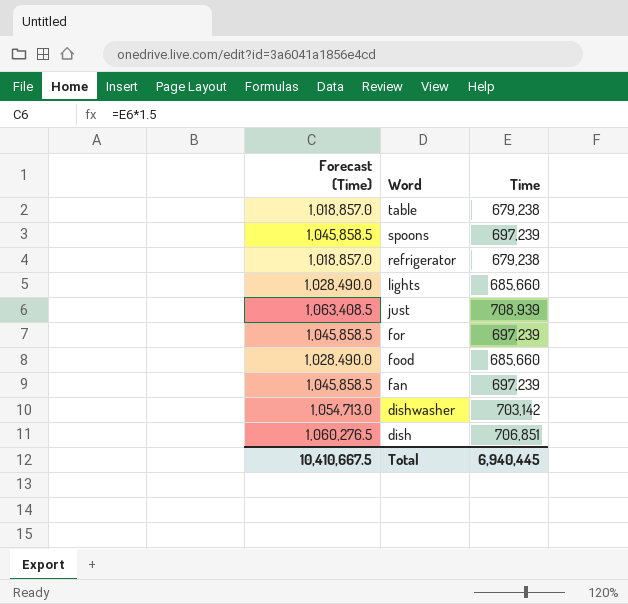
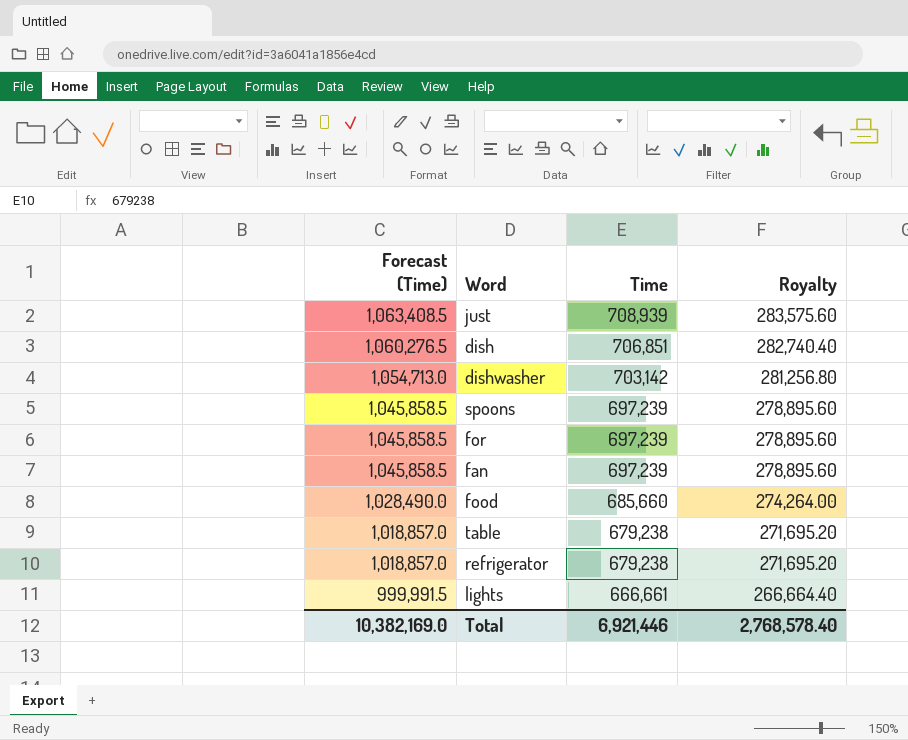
row order: Word descending -> Forecast (Time) descending
column Royalty | formula: none -> [Time] * 0.4
lights | Forecast (Time): 1,028,490.0 -> 999,991.5
lights | Time: 685,660 -> 666,661
Total | Forecast (Time): 10,410,667.5 -> 10,382,169.0
Total | Time: 6,940,445 -> 6,921,446

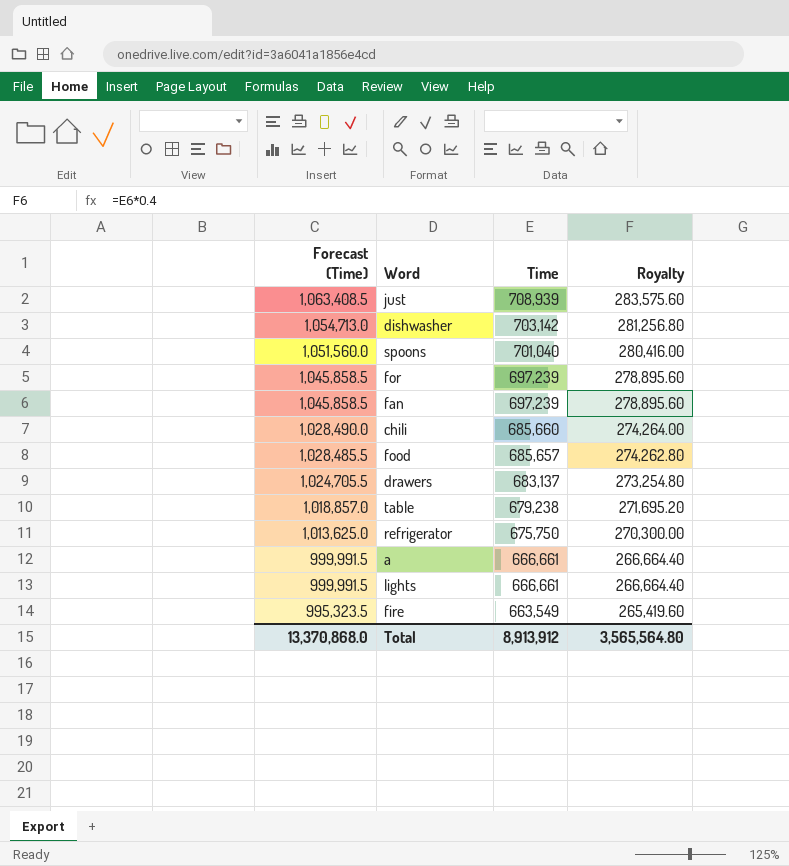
row dish: 1,060,276.5 | 706,851 | 282,740.40 -> none
spoons | Forecast (Time): 1,045,858.5 -> 1,051,560.0
spoons | Time: 697,239 -> 701,040
spoons | Royalty: 278,895.60 -> 280,416.00
row chili: none -> 1,028,490.0 | 685,660 | 274,264.00
food | Forecast (Time): 1,028,490.0 -> 1,028,485.5
food | Time: 685,660 -> 685,657
food | Royalty: 274,264.00 -> 274,262.80
row drawers: none -> 1,024,705.5 | 683,137 | 273,254.80
refrigerator | Forecast (Time): 1,018,857.0 -> 1,013,625.0
refrigerator | Time: 679,238 -> 675,750
refrigerator | Royalty: 271,695.20 -> 270,300.00
row a: none -> 999,991.5 | 666,661 | 266,664.40
row fire: none -> 995,323.5 | 663,549 | 265,419.60
Total | Forecast (Time): 10,382,169.0 -> 13,370,868.0
Total | Time: 6,921,446 -> 8,913,912
Total | Royalty: 2,768,578.40 -> 3,565,564.80

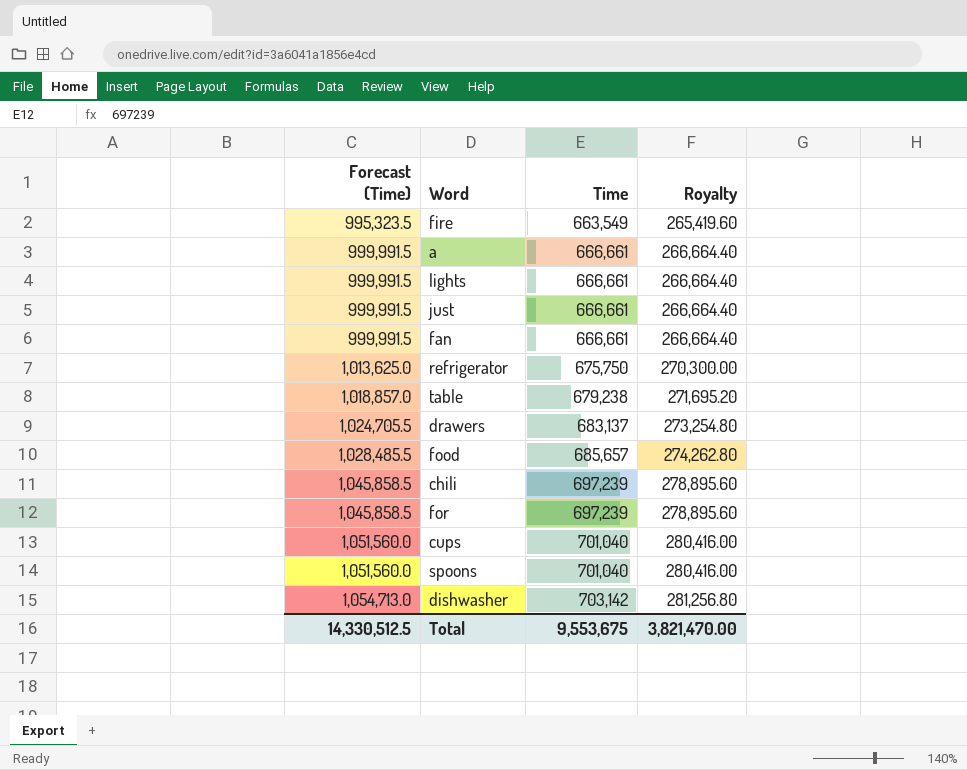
row order: Forecast (Time) descending -> Forecast (Time) ascending
just | Forecast (Time): 1,063,408.5 -> 999,991.5
just | Time: 708,939 -> 666,661
just | Royalty: 283,575.60 -> 266,664.40
fan | Forecast (Time): 1,045,858.5 -> 999,991.5
fan | Time: 697,239 -> 666,661
fan | Royalty: 278,895.60 -> 266,664.40
chili | Forecast (Time): 1,028,490.0 -> 1,045,858.5
chili | Time: 685,660 -> 697,239
chili | Royalty: 274,264.00 -> 278,895.60
row cups: none -> 1,051,560.0 | 701,040 | 280,416.00
Total | Forecast (Time): 13,370,868.0 -> 14,330,512.5
Total | Time: 8,913,912 -> 9,553,675
Total | Royalty: 3,565,564.80 -> 3,821,470.00

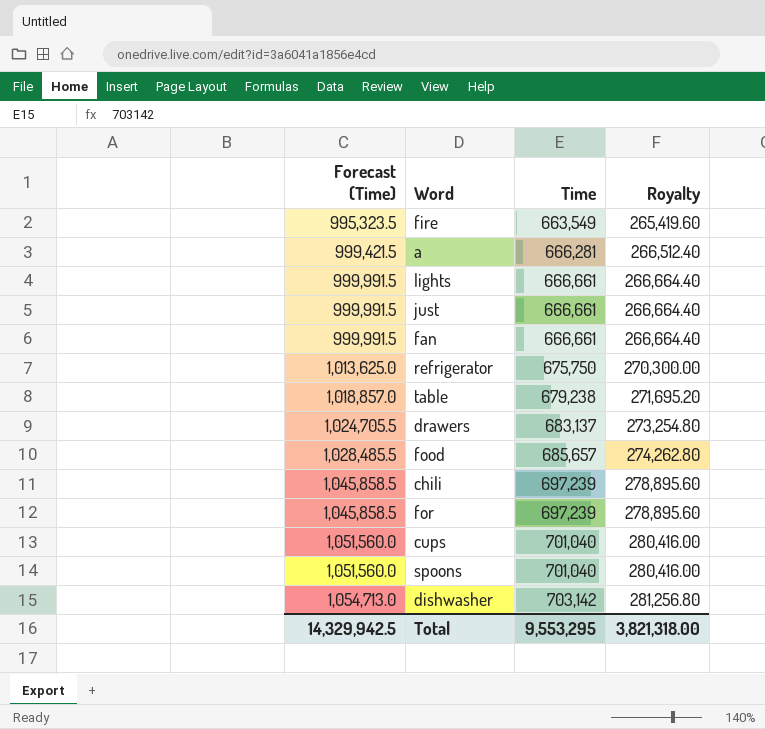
a | Forecast (Time): 999,991.5 -> 999,421.5
a | Time: 666,661 -> 666,281
a | Royalty: 266,664.40 -> 266,512.40
Total | Forecast (Time): 14,330,512.5 -> 14,329,942.5
Total | Time: 9,553,675 -> 9,553,295
Total | Royalty: 3,821,470.00 -> 3,821,318.00

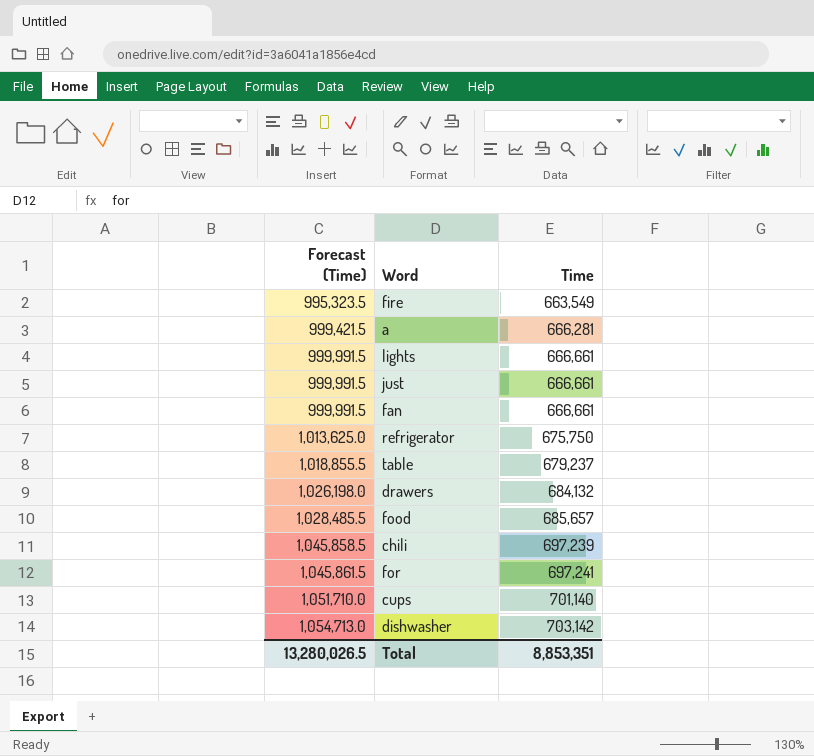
column Royalty | formula: [Time] * 0.4 -> none
row spoons: 1,051,560.0 | 701,040 | 280,416.00 -> none
table | Forecast (Time): 1,018,857.0 -> 1,018,855.5
table | Time: 679,238 -> 679,237
drawers | Forecast (Time): 1,024,705.5 -> 1,026,198.0
drawers | Time: 683,137 -> 684,132
for | Forecast (Time): 1,045,858.5 -> 1,045,861.5
for | Time: 697,239 -> 697,241
cups | Forecast (Time): 1,051,560.0 -> 1,051,710.0
cups | Time: 701,040 -> 701,140
Total | Forecast (Time): 14,329,942.5 -> 13,280,026.5
Total | Time: 9,553,295 -> 8,853,351

